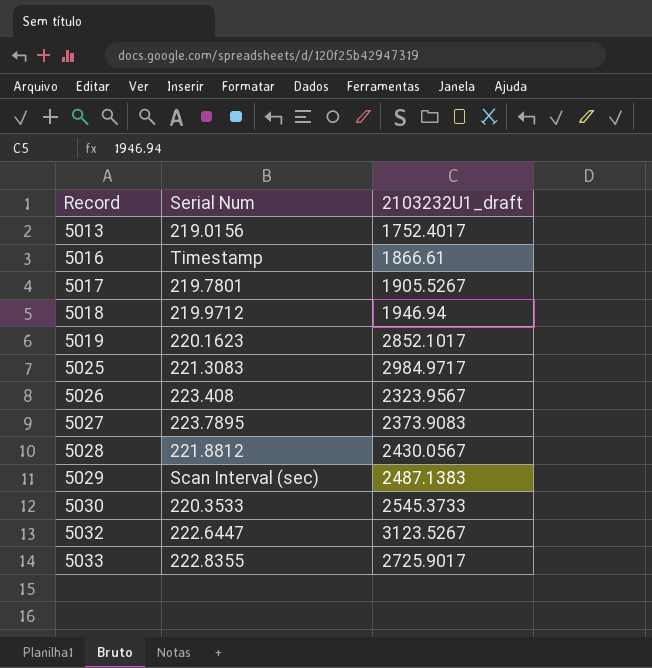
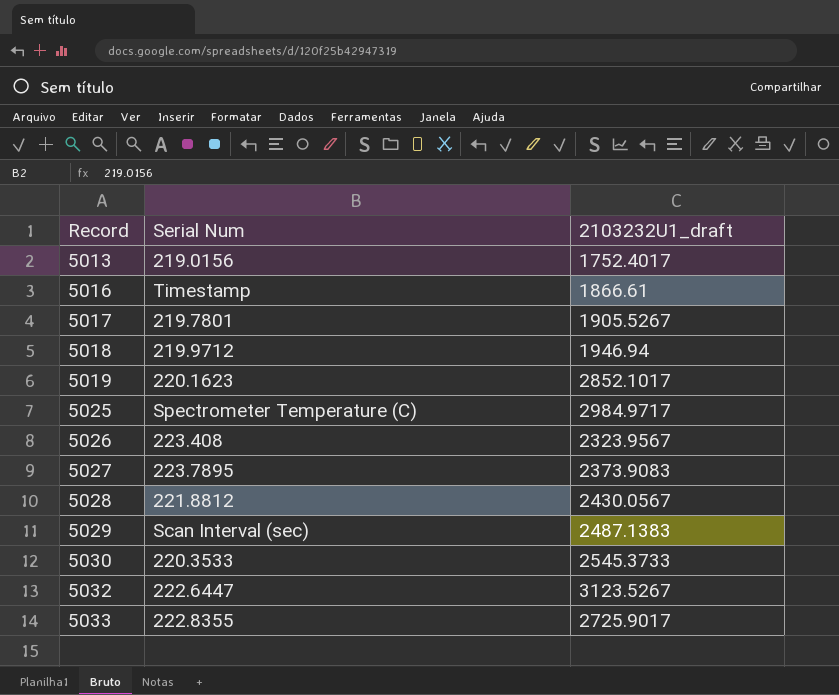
5025 | Serial Num: 221.3083 -> Spectrometer Temperature (C)

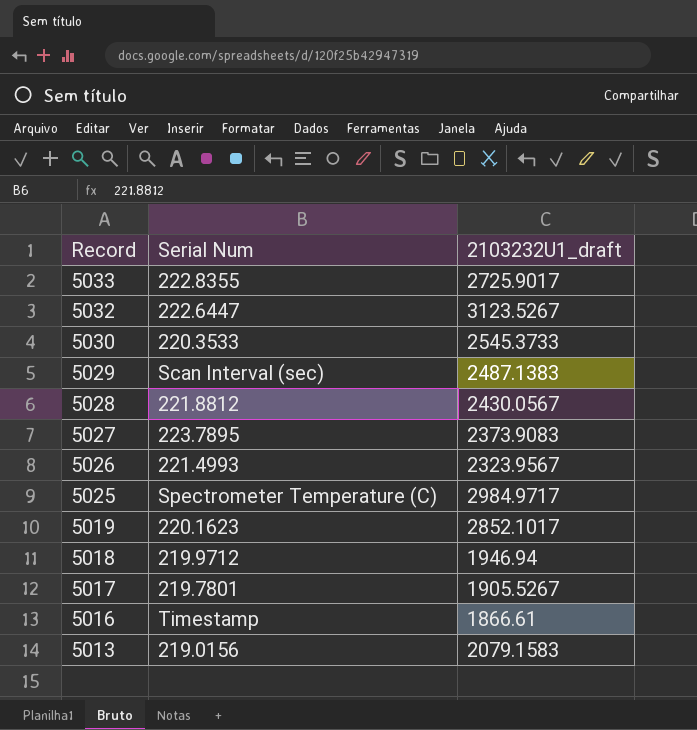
row order: Record ascending -> Record descending
5026 | Serial Num: 223.408 -> 221.4993
5013 | 2103232U1_draft: 1752.4017 -> 2079.1583

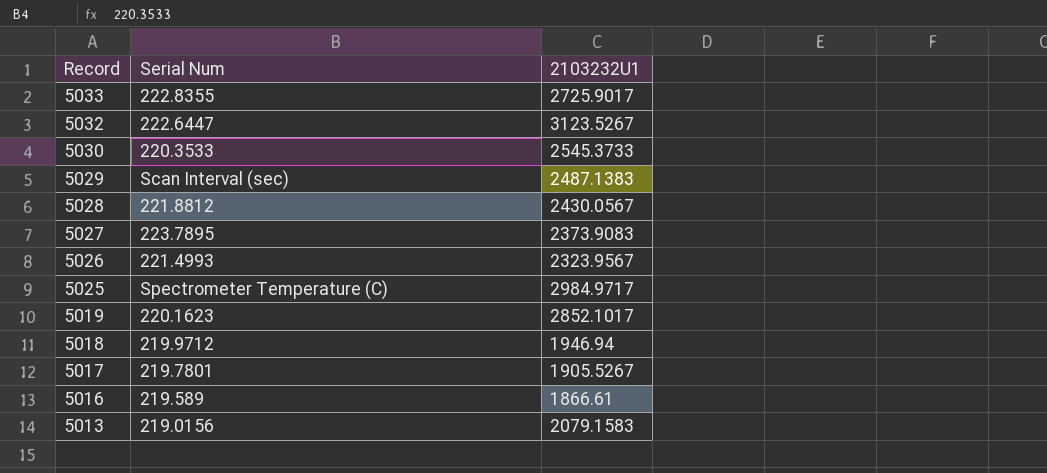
column name: 2103232U1_draft -> 2103232U1
5016 | Serial Num: Timestamp -> 219.589

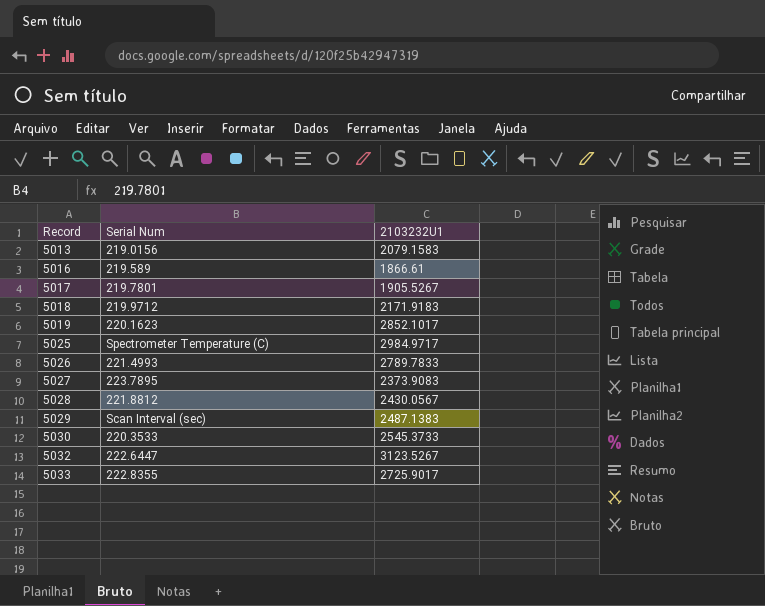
row order: Record descending -> Record ascending
5018 | 2103232U1: 1946.94 -> 2171.9183
5026 | 2103232U1: 2323.9567 -> 2789.7833

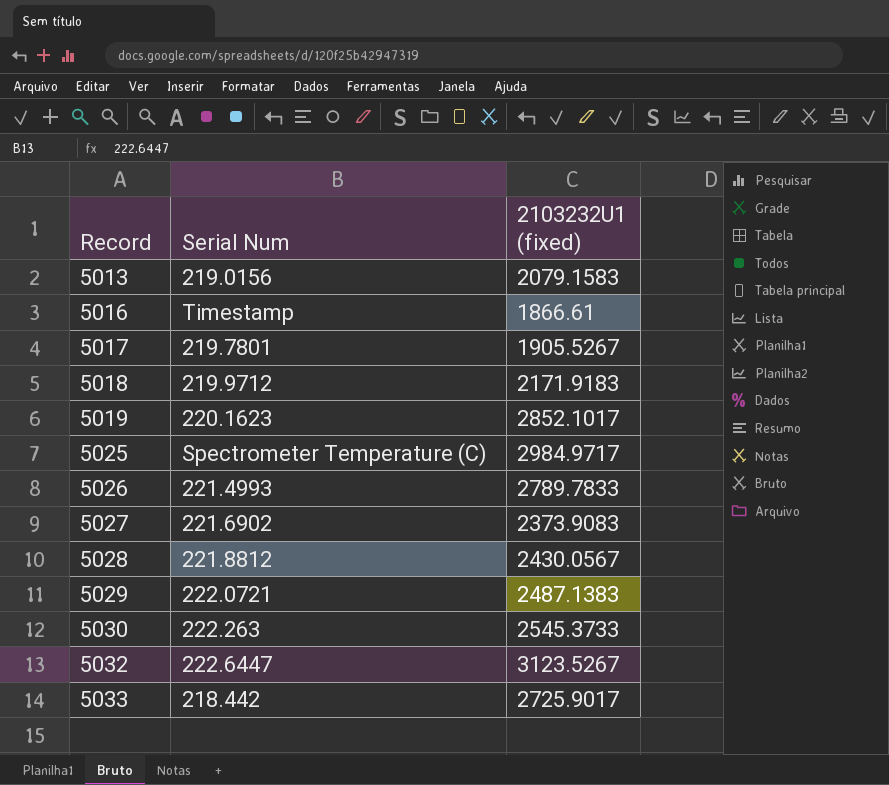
column name: 2103232U1 -> 2103232U1 (fixed)
5016 | Serial Num: 219.589 -> Timestamp
5027 | Serial Num: 223.7895 -> 221.6902
5029 | Serial Num: Scan Interval (sec) -> 222.0721
5030 | Serial Num: 220.3533 -> 222.263
5033 | Serial Num: 222.8355 -> 218.442

